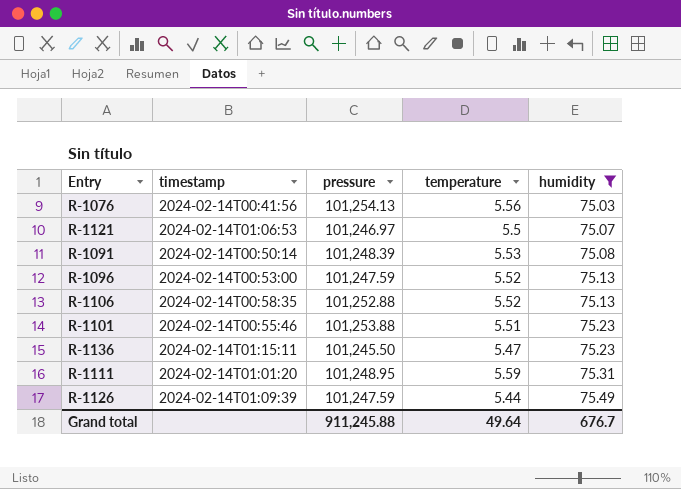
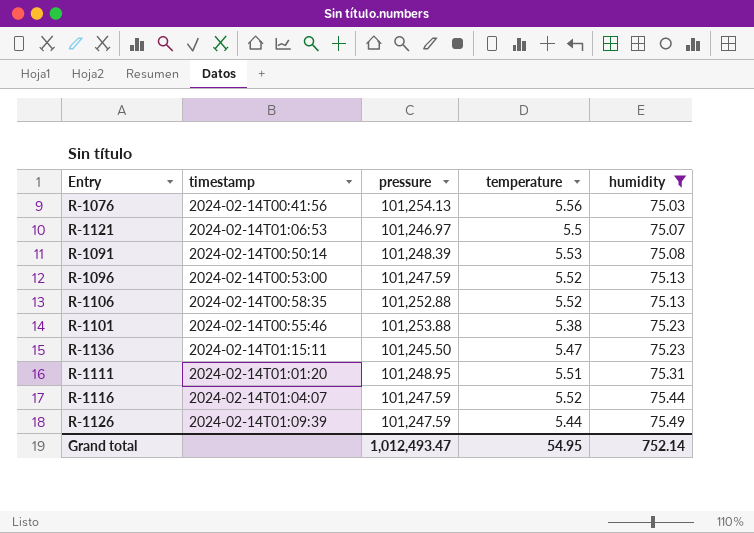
R-1101 | temperature: 5.51 -> 5.38
R-1111 | temperature: 5.59 -> 5.51
row R-1116: none -> 2024-02-14T01:04:07 | 101,247.59 | 5.52 | 75.44
Grand total | pressure: 911,245.88 -> 1,012,493.47
Grand total | temperature: 49.64 -> 54.95
Grand total | humidity: 676.7 -> 752.14

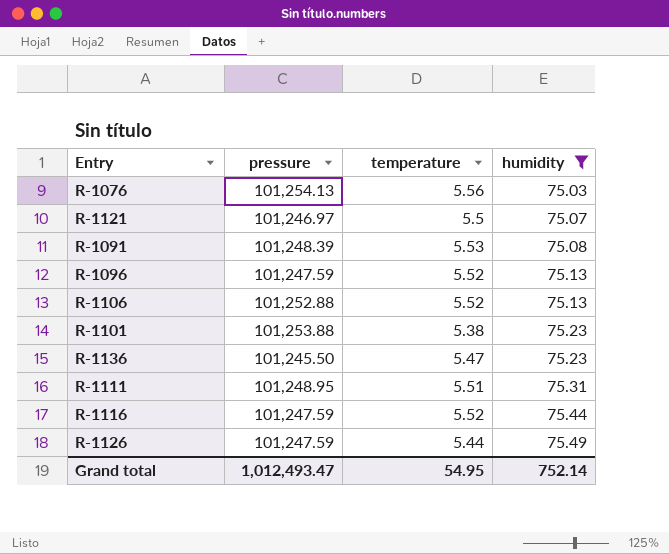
column timestamp | position: 2 -> none

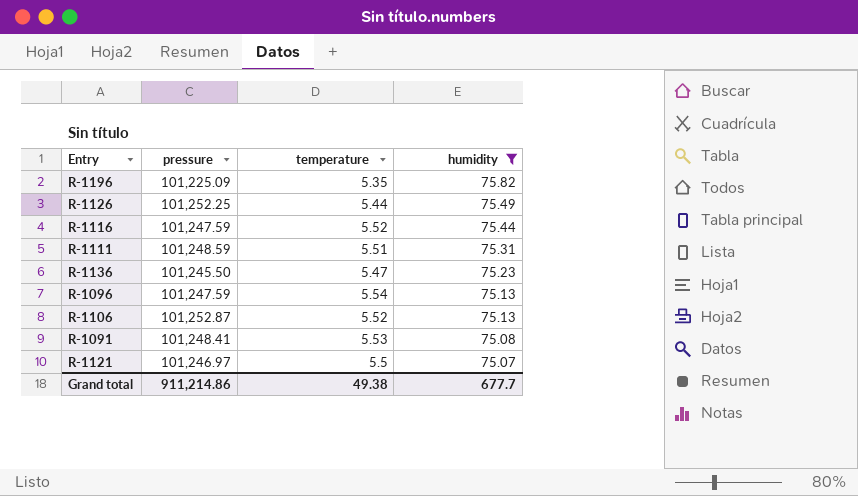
row order: humidity ascending -> humidity descending
row R-1076: 101,254.13 | 5.56 | 75.03 -> none
row R-1101: 101,253.88 | 5.38 | 75.23 -> none
row R-1196: none -> 101,225.09 | 5.35 | 75.82
R-1126 | pressure: 101,247.59 -> 101,252.25
R-1111 | pressure: 101,248.95 -> 101,248.59
R-1096 | temperature: 5.52 -> 5.54
R-1106 | pressure: 101,252.88 -> 101,252.87
R-1091 | pressure: 101,248.39 -> 101,248.41
Grand total | pressure: 1,012,493.47 -> 911,214.86
Grand total | temperature: 54.95 -> 49.38
Grand total | humidity: 752.14 -> 677.7

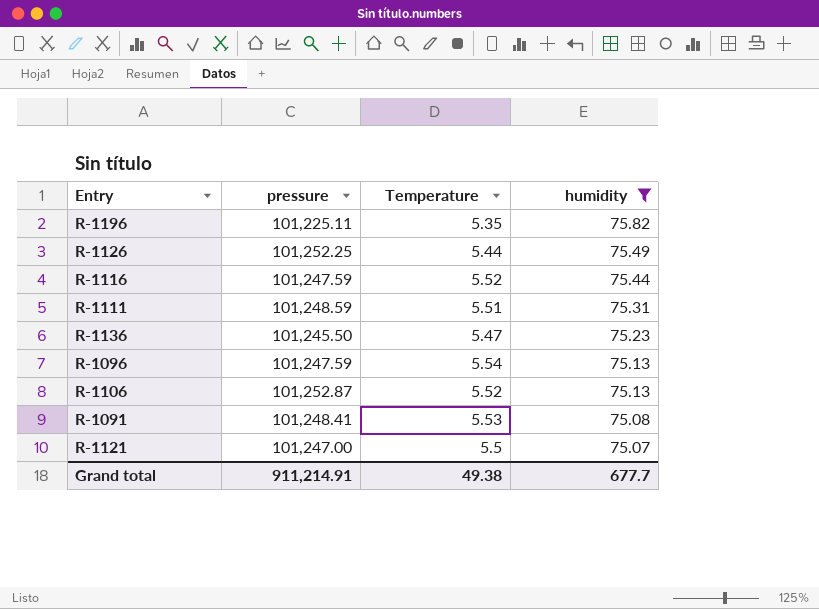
column name: temperature -> Temperature
R-1196 | pressure: 101,225.09 -> 101,225.11
R-1121 | pressure: 101,246.97 -> 101,247.00
Grand total | pressure: 911,214.86 -> 911,214.91

